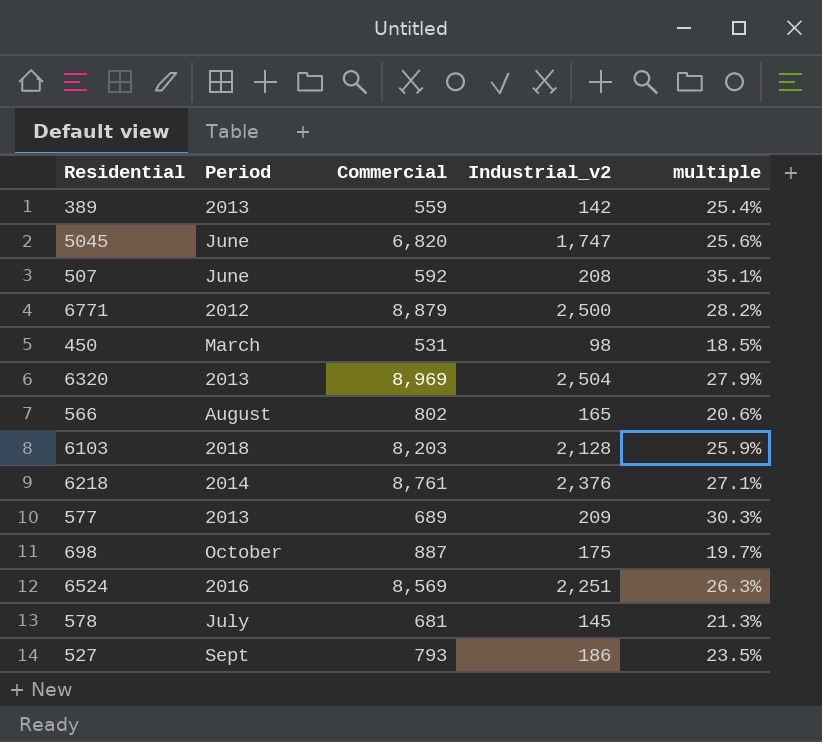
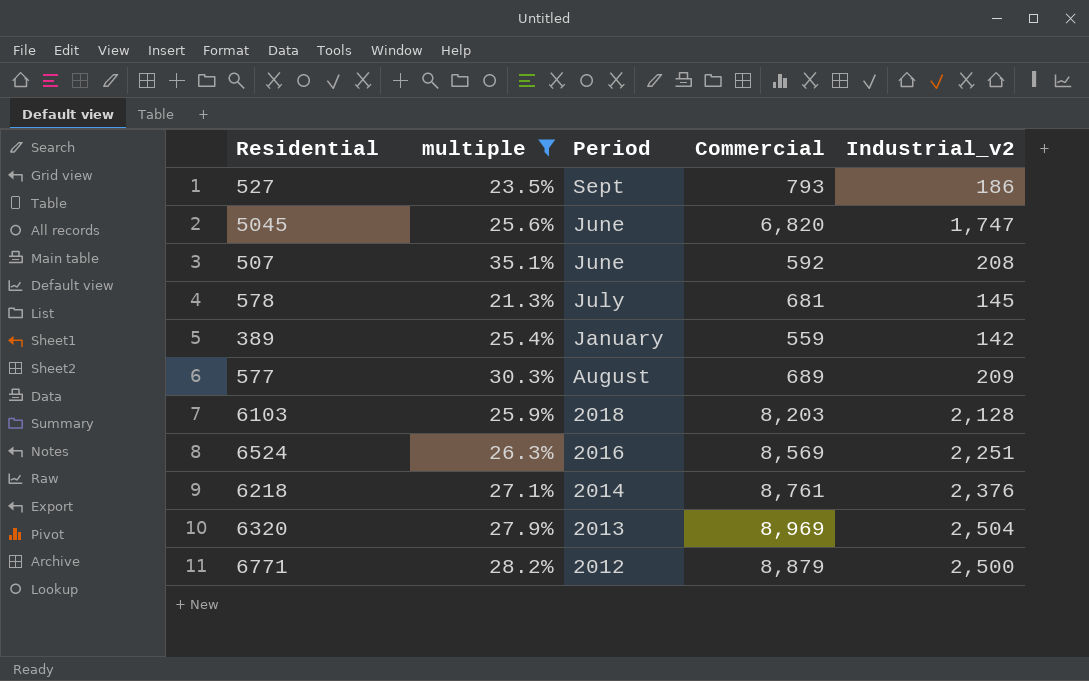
filter: none -> multiple >= 21.3%
row order: none -> Period descending
column multiple | position: 5 -> 2
389 | Period: 2013 -> January
577 | Period: 2013 -> August

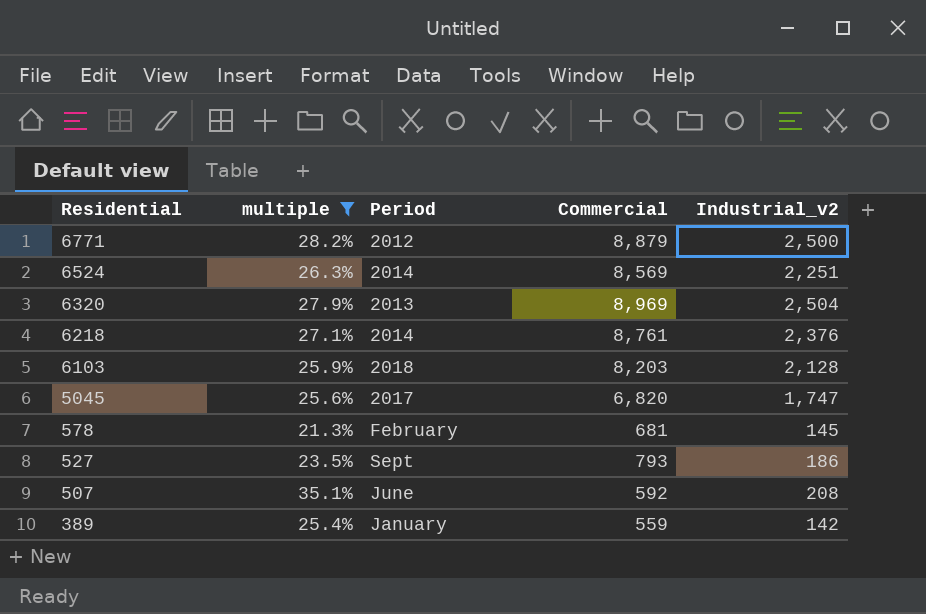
row order: Period descending -> Residential descending
row 577: 30.3% | August | 689 | 209 -> none
6524 | Period: 2016 -> 2014
5045 | Period: June -> 2017
578 | Period: July -> February

